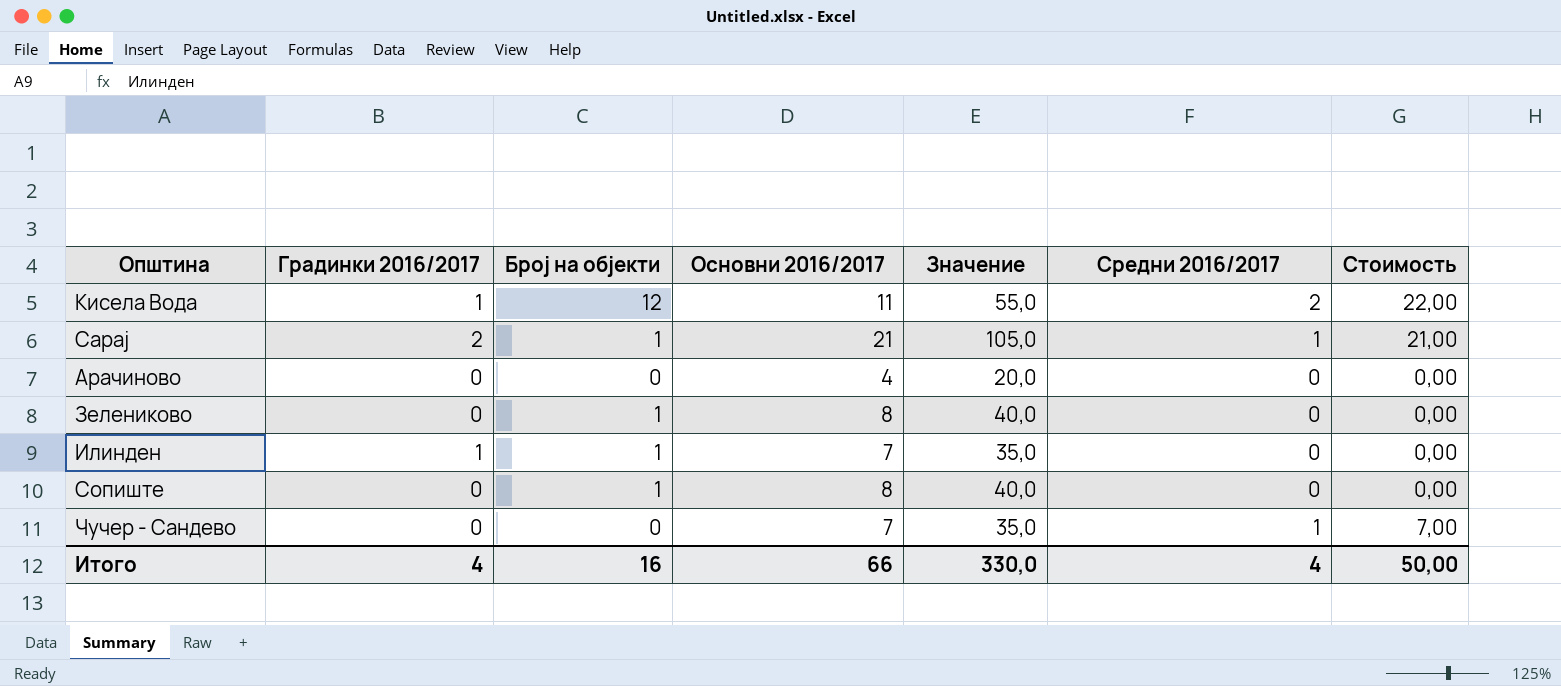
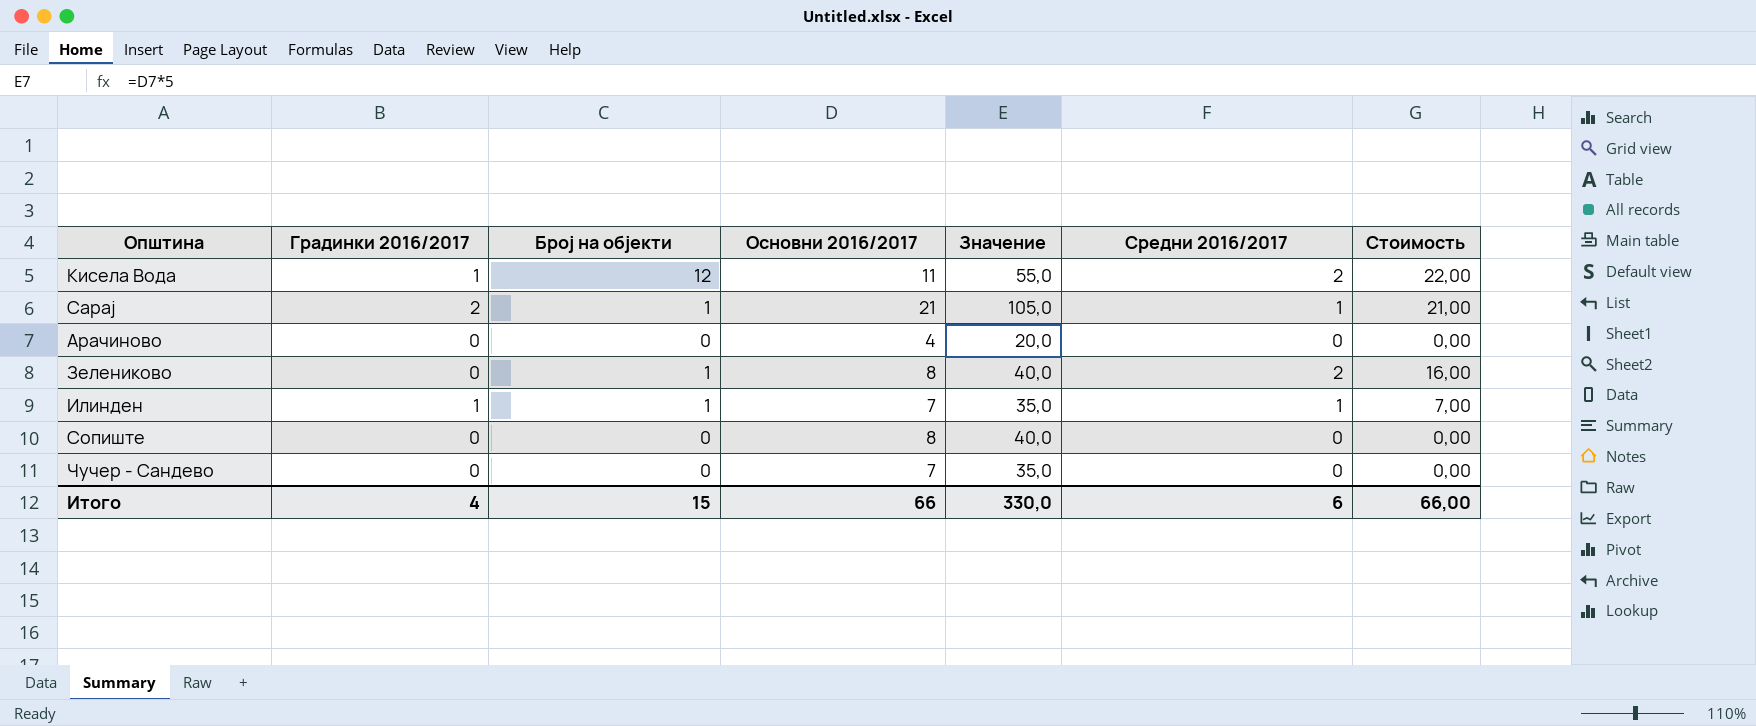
Зелениково | Средни 2016/2017: 0 -> 2
Зелениково | Стоимость: 0,00 -> 16,00
Илинден | Средни 2016/2017: 0 -> 1
Илинден | Стоимость: 0,00 -> 7,00
Сопиште | Број на објекти: 1 -> 0
Чучер - Сандево | Средни 2016/2017: 1 -> 0
Чучер - Сандево | Стоимость: 7,00 -> 0,00
Итого | Број на објекти: 16 -> 15
Итого | Средни 2016/2017: 4 -> 6
Итого | Стоимость: 50,00 -> 66,00

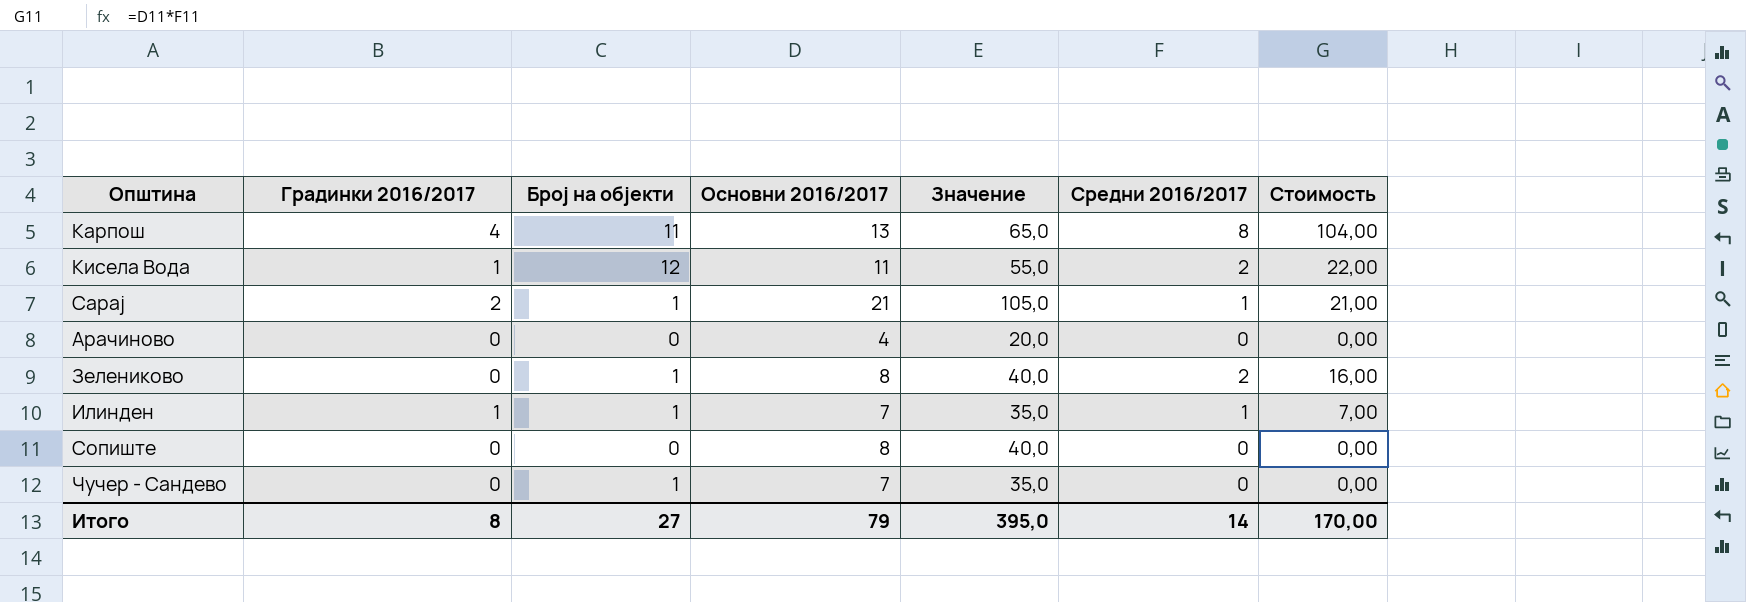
row Карпош: none -> 4 | 11 | 13 | 65,0 | 8 | 104,00
Чучер - Сандево | Број на објекти: 0 -> 1
Итого | Градинки 2016/2017: 4 -> 8
Итого | Број на објекти: 15 -> 27
Итого | Основни 2016/2017: 66 -> 79
Итого | Значение: 330,0 -> 395,0
Итого | Средни 2016/2017: 6 -> 14
Итого | Стоимость: 66,00 -> 170,00

